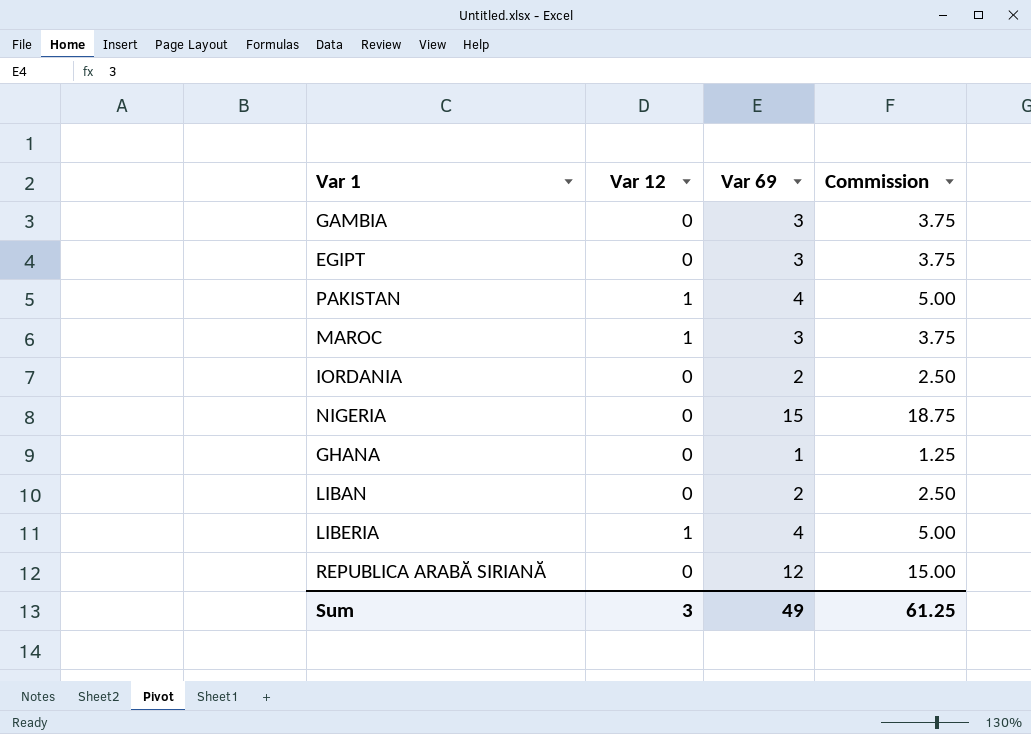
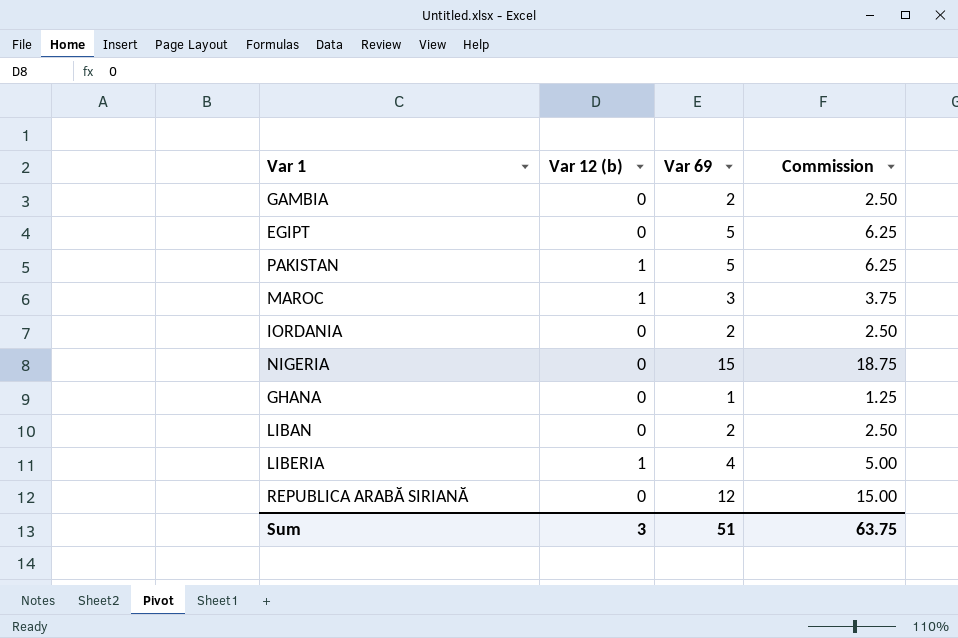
column name: Var 12 -> Var 12 (b)
GAMBIA | Var 69: 3 -> 2
GAMBIA | Commission: 3.75 -> 2.50
EGIPT | Var 69: 3 -> 5
EGIPT | Commission: 3.75 -> 6.25
PAKISTAN | Var 69: 4 -> 5
PAKISTAN | Commission: 5.00 -> 6.25
Sum | Var 69: 49 -> 51
Sum | Commission: 61.25 -> 63.75

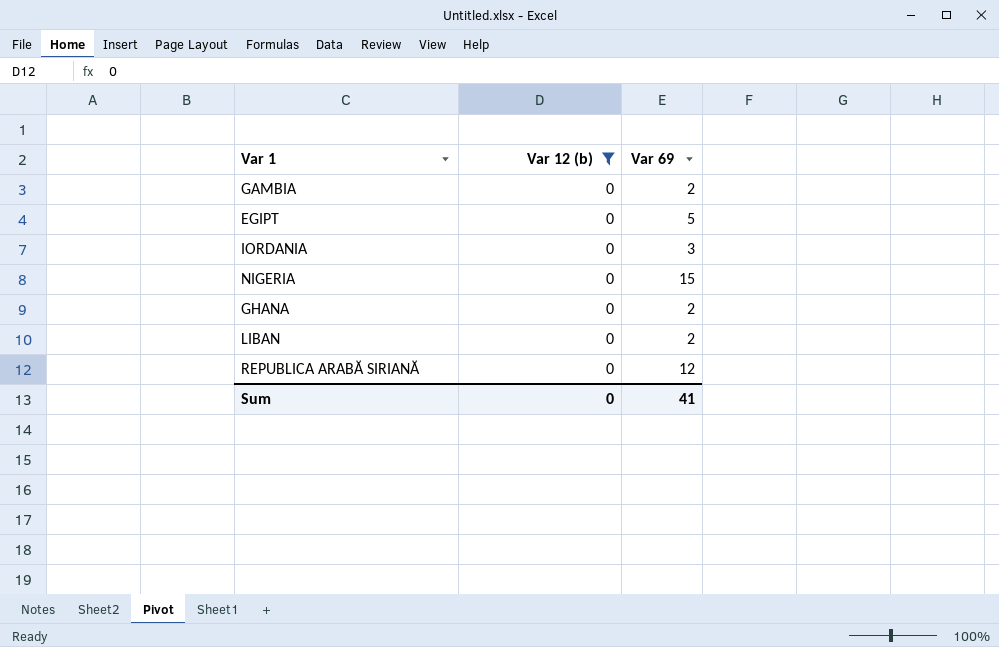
filter: none -> Var 12 (b) = 0
column Commission | formula: [Var 69] * 1.25 -> none
IORDANIA | Var 69: 2 -> 3
GHANA | Var 69: 1 -> 2
Sum | Var 12 (b): 3 -> 0
Sum | Var 69: 51 -> 41

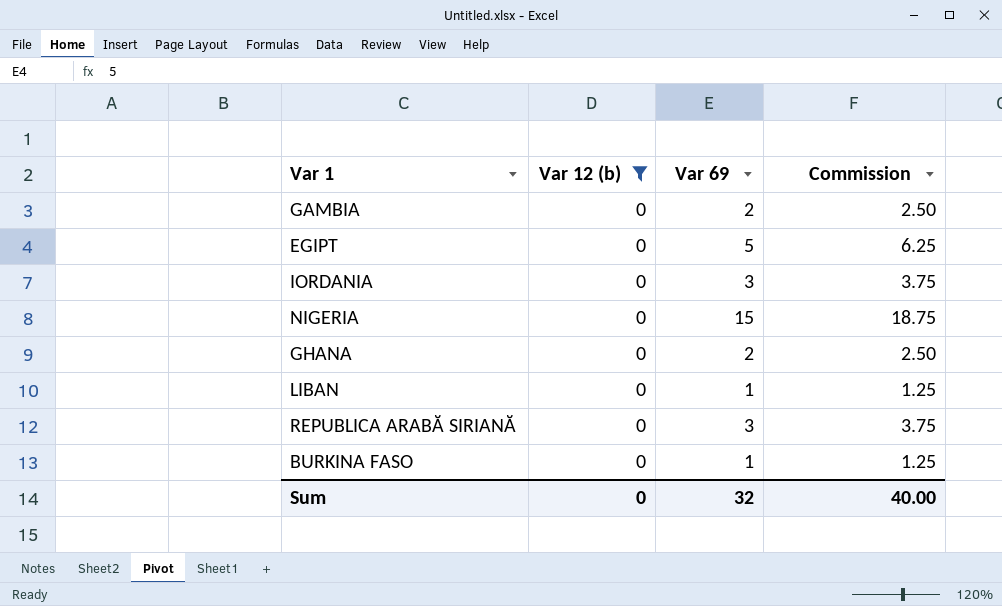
column Commission | formula: none -> [Var 69] * 1.25
LIBAN | Var 69: 2 -> 1
REPUBLICA ARABĂ SIRIANĂ | Var 69: 12 -> 3
row BURKINA FASO: none -> 0 | 1 | 1.25
Sum | Var 69: 41 -> 32

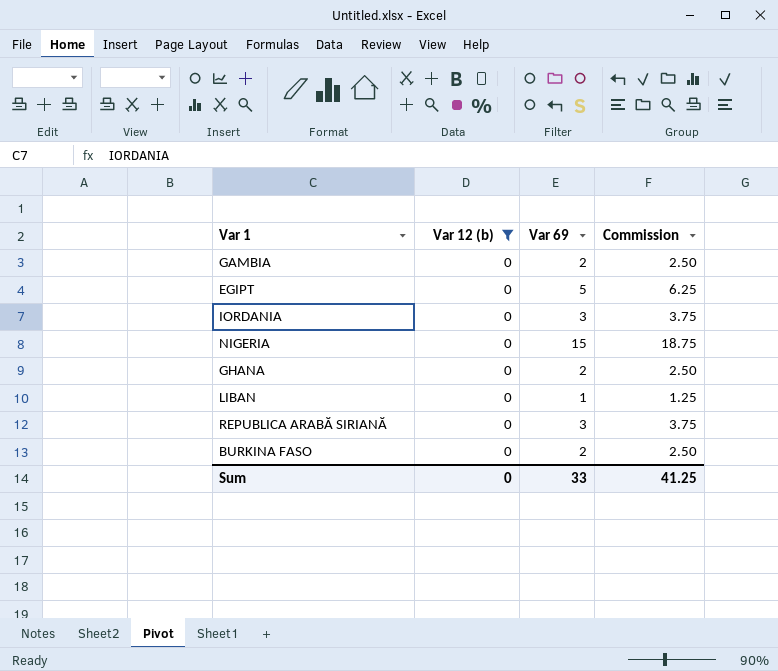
BURKINA FASO | Var 69: 1 -> 2
BURKINA FASO | Commission: 1.25 -> 2.50
Sum | Var 69: 32 -> 33
Sum | Commission: 40.00 -> 41.25

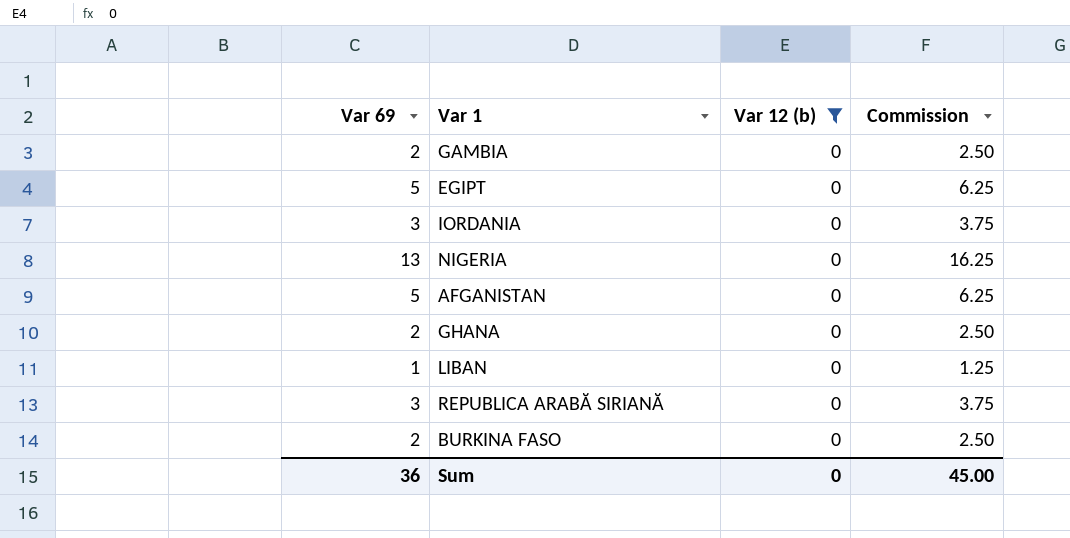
column Var 69 | position: 3 -> 1
NIGERIA | Var 69: 15 -> 13
NIGERIA | Commission: 18.75 -> 16.25
row AFGANISTAN: none -> 5 | 0 | 6.25
Sum | Var 69: 33 -> 36
Sum | Commission: 41.25 -> 45.00

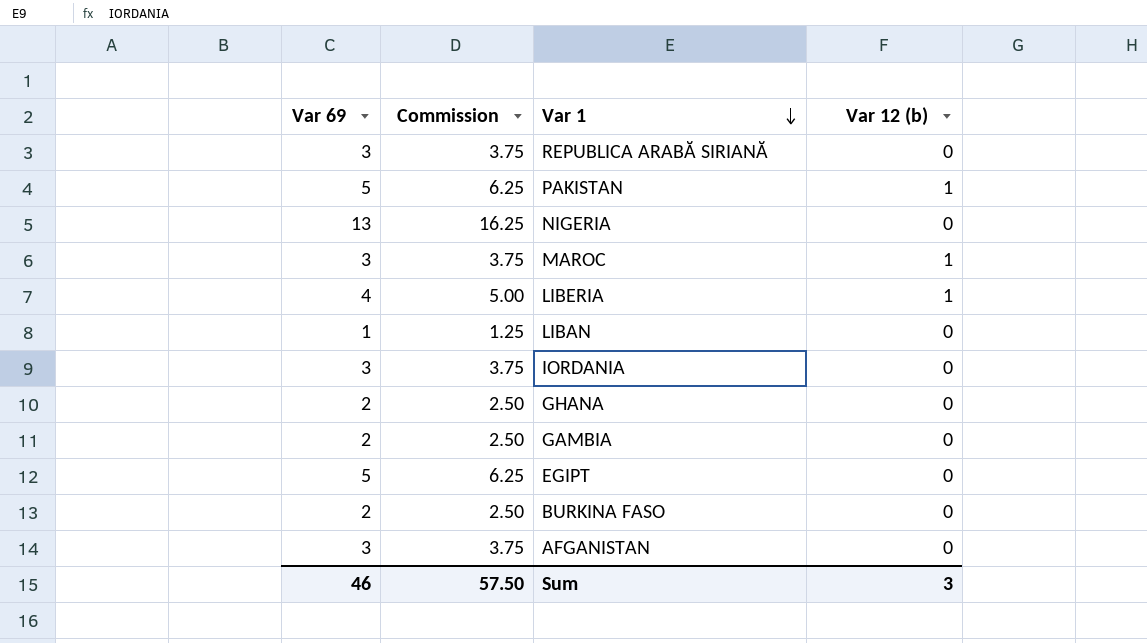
filter: Var 12 (b) = 0 -> none
row order: none -> Var 1 descending
column Commission | position: 4 -> 2
AFGANISTAN | Var 69: 5 -> 3
AFGANISTAN | Commission: 6.25 -> 3.75
Sum | Var 69: 36 -> 46
Sum | Commission: 45.00 -> 57.50
Sum | Var 12 (b): 0 -> 3

